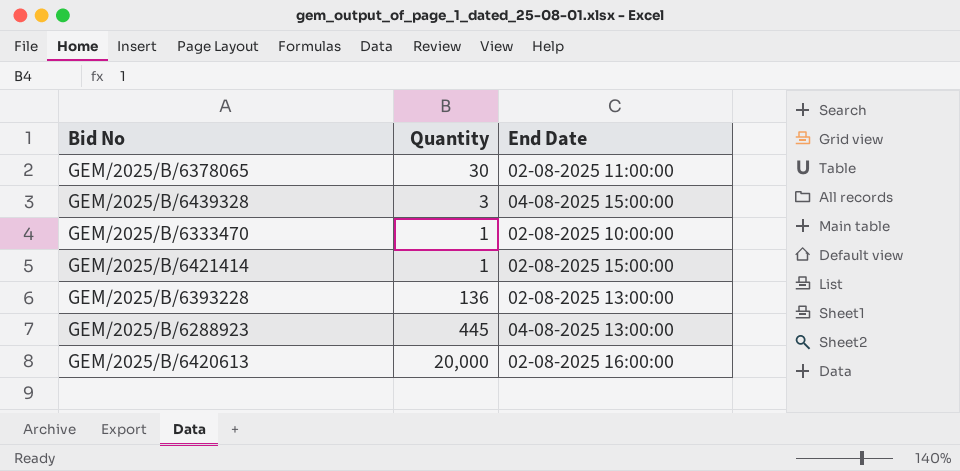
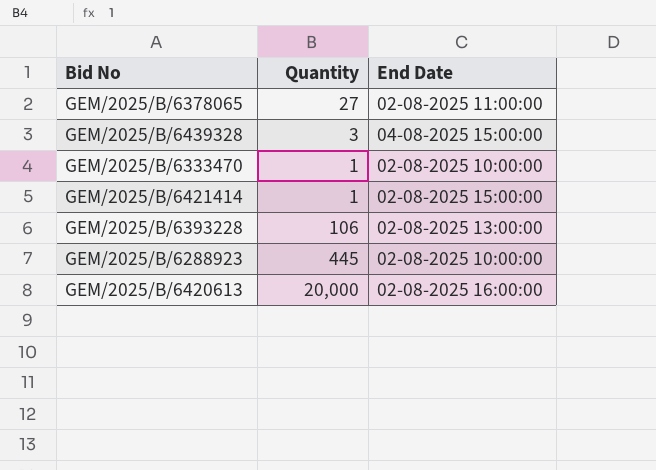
GEM/2025/B/6378065 | Quantity: 30 -> 27
GEM/2025/B/6393228 | Quantity: 136 -> 106
GEM/2025/B/6288923 | End Date: 04-08-2025 13:00:00 -> 02-08-2025 10:00:00

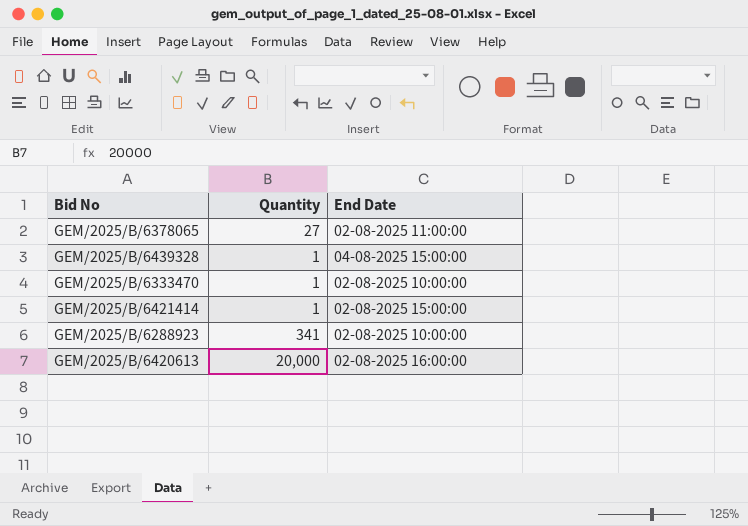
row GEM/2025/B/6393228: 106 | 02-08-2025 13:00:00 -> none
GEM/2025/B/6439328 | Quantity: 3 -> 1
GEM/2025/B/6288923 | Quantity: 445 -> 341

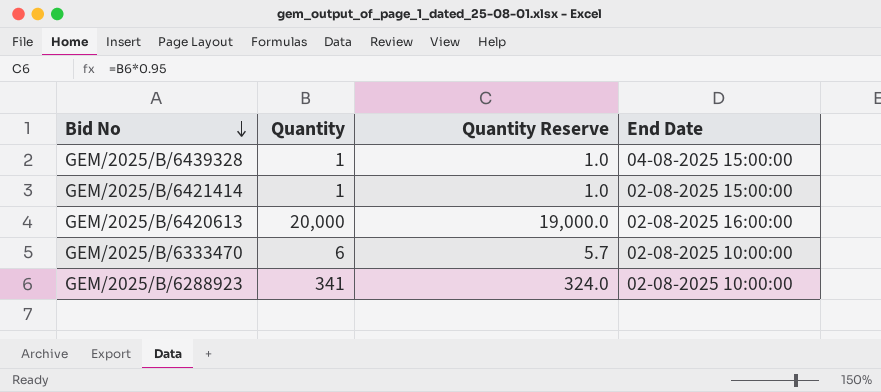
row order: none -> Bid No descending
column Quantity Reserve | formula: none -> [Quantity] * 0.95
row GEM/2025/B/6378065: 27 | 02-08-2025 11:00:00 -> none
GEM/2025/B/6333470 | Quantity: 1 -> 6

